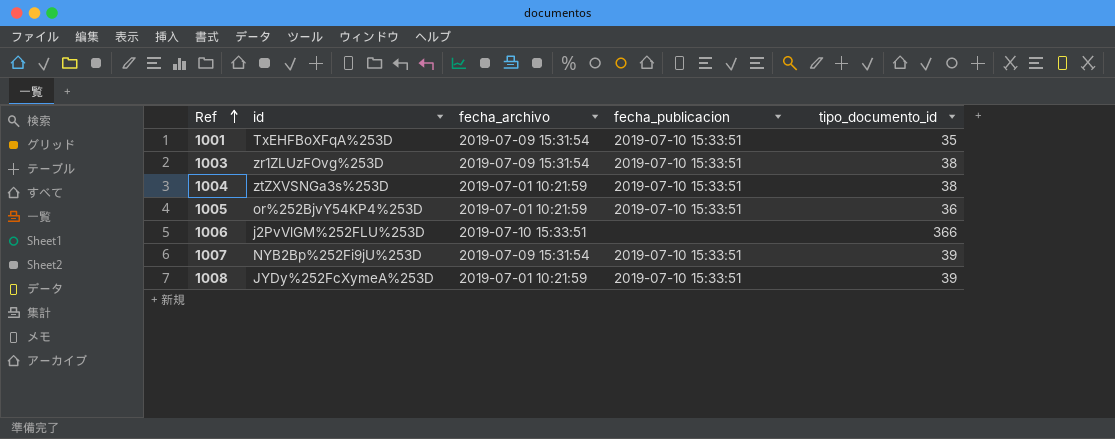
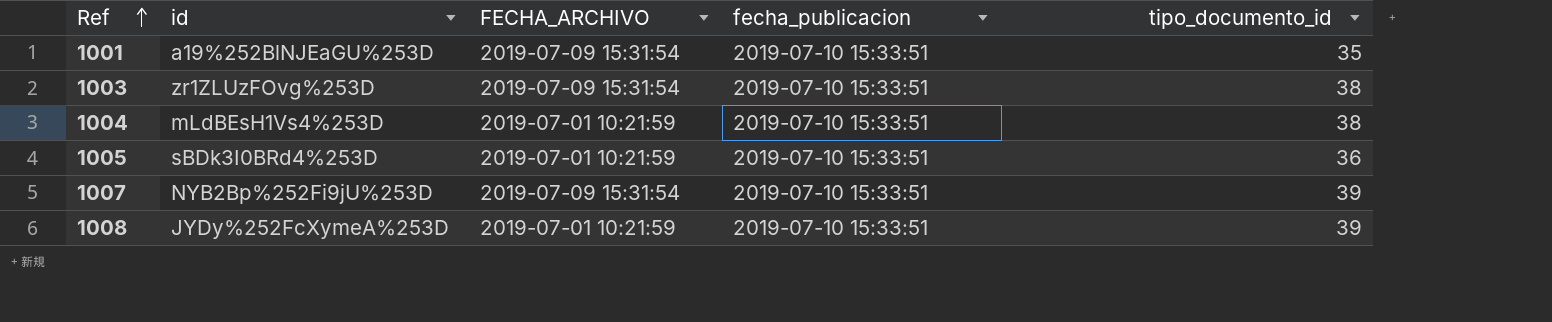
column name: fecha_archivo -> FECHA_ARCHIVO
row 1006: j2PvVlGM%252FLU%253D | 2019-07-10 15:33:51 | none | 366 -> none
1001 | id: TxEHFBoXFqA%253D -> a19%252BlNJEaGU%253D
1004 | id: ztZXVSNGa3s%253D -> mLdBEsH1Vs4%253D
1005 | id: or%252BjvY54KP4%253D -> sBDk3I0BRd4%253D

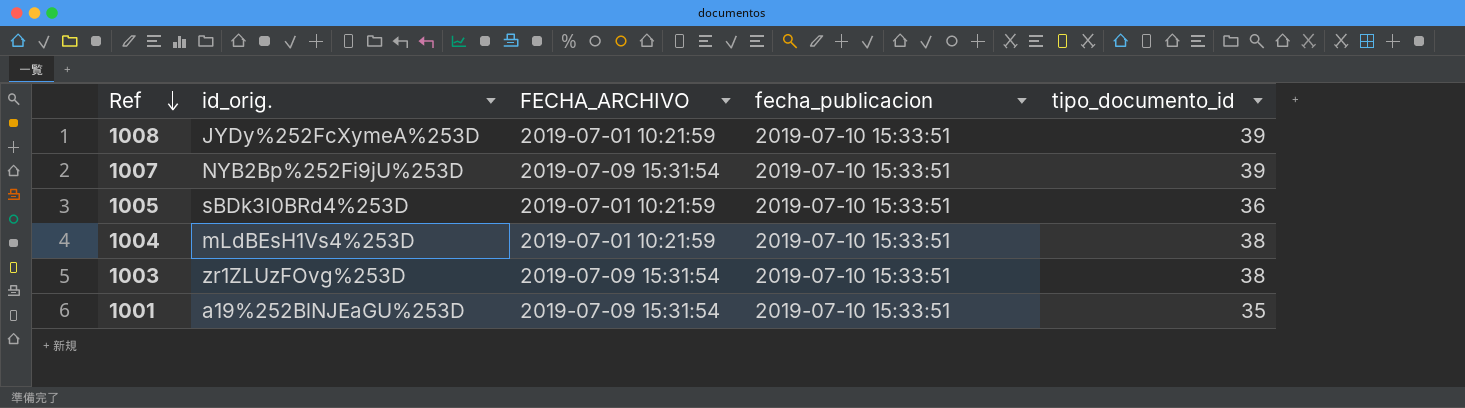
row order: Ref ascending -> Ref descending
column name: id -> id_orig.

